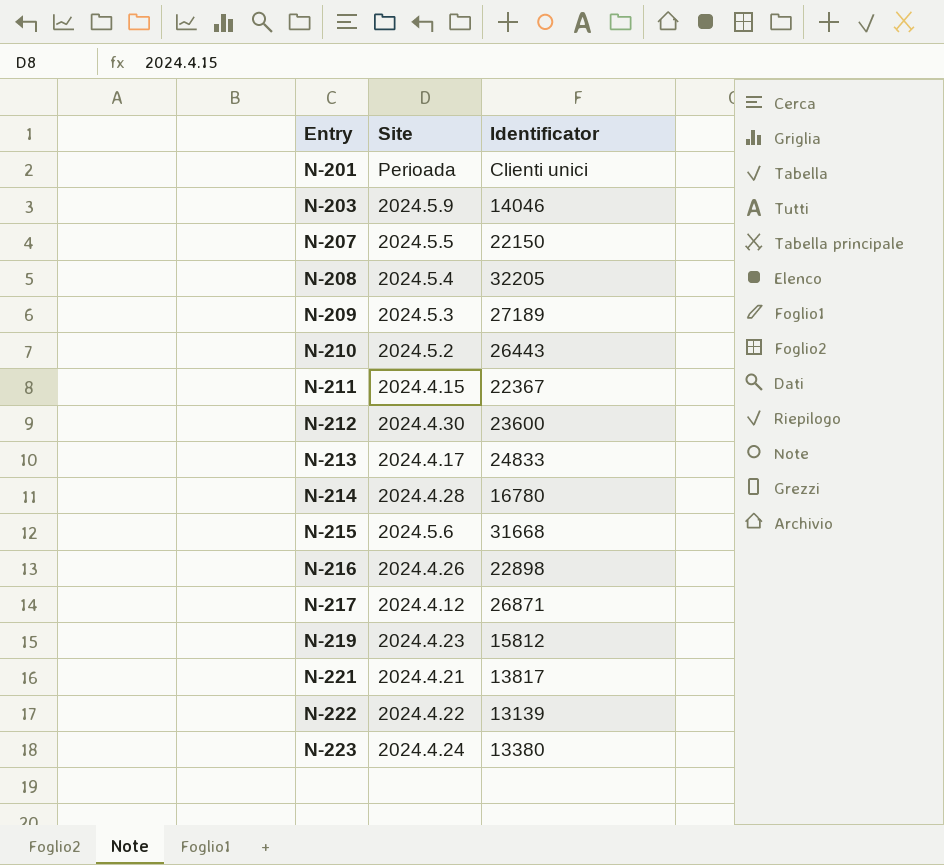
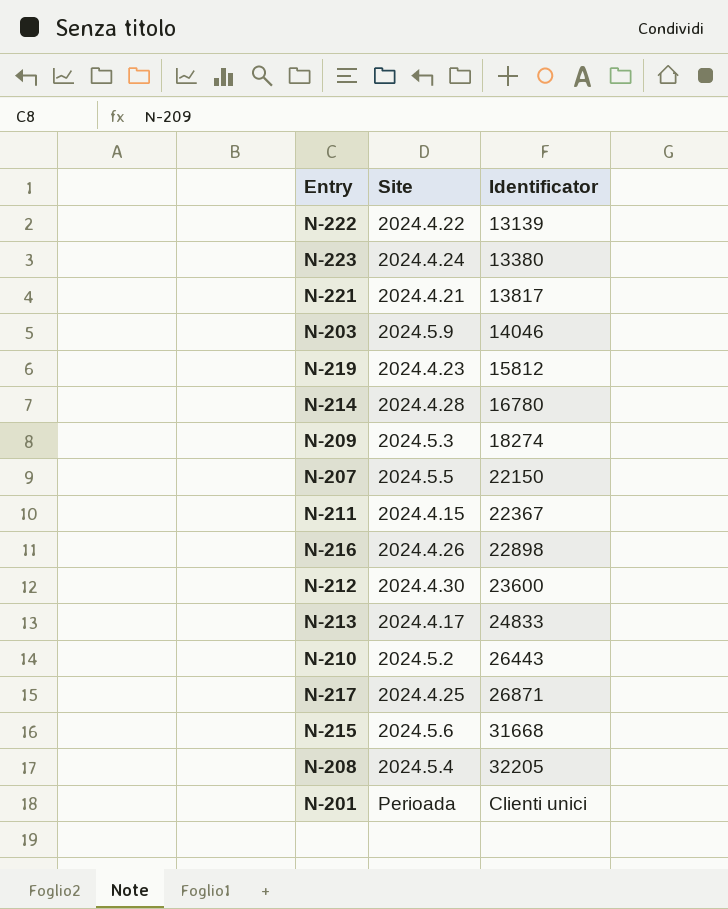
row order: Entry ascending -> Identificator ascending
N-209 | Identificator: 27189 -> 18274
N-217 | Site: 2024.4.12 -> 2024.4.25

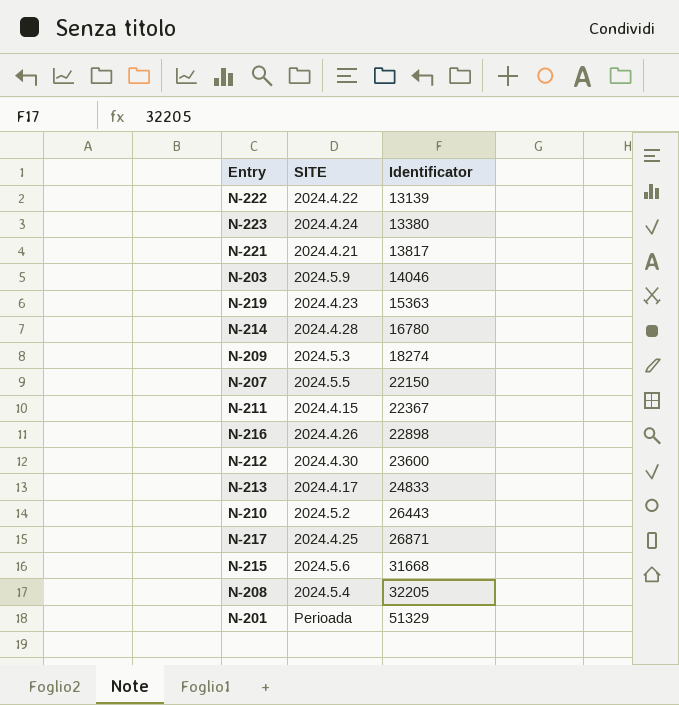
column name: Site -> SITE
N-219 | Identificator: 15812 -> 15363
N-201 | Identificator: Clienti unici -> 51329

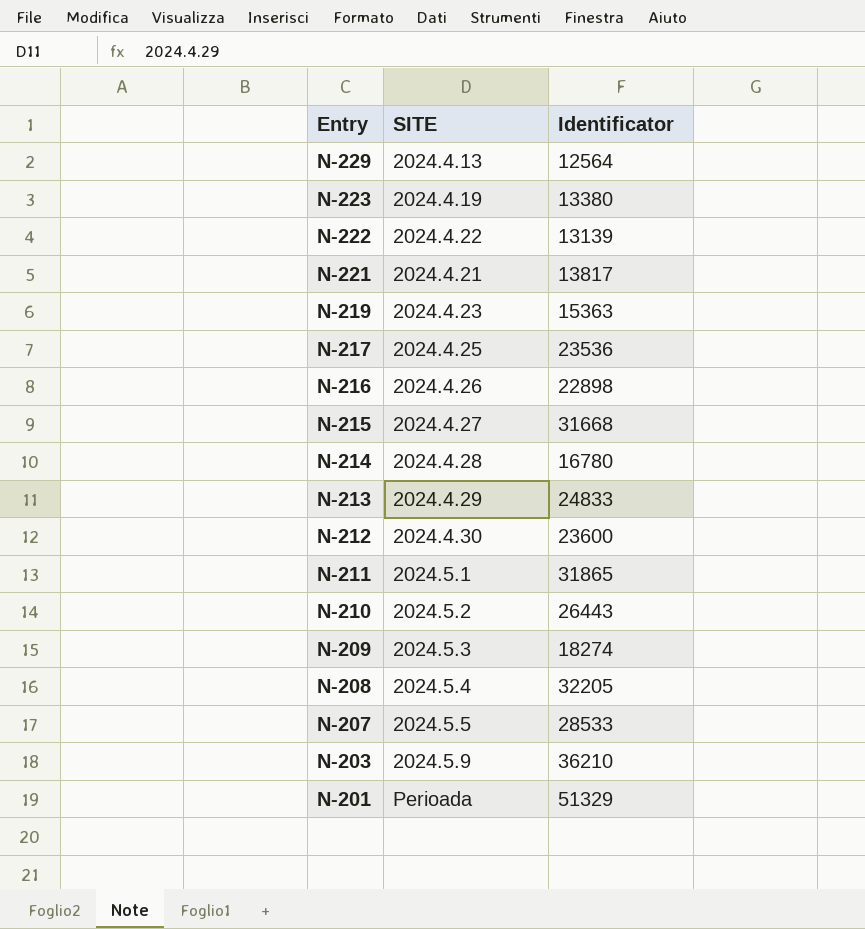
row order: Identificator ascending -> Entry descending
row N-229: none -> 2024.4.13 | 12564
N-223 | SITE: 2024.4.24 -> 2024.4.19
N-217 | Identificator: 26871 -> 23536
N-215 | SITE: 2024.5.6 -> 2024.4.27
N-213 | SITE: 2024.4.17 -> 2024.4.29
N-211 | SITE: 2024.4.15 -> 2024.5.1
N-211 | Identificator: 22367 -> 31865
N-207 | Identificator: 22150 -> 28533
N-203 | Identificator: 14046 -> 36210

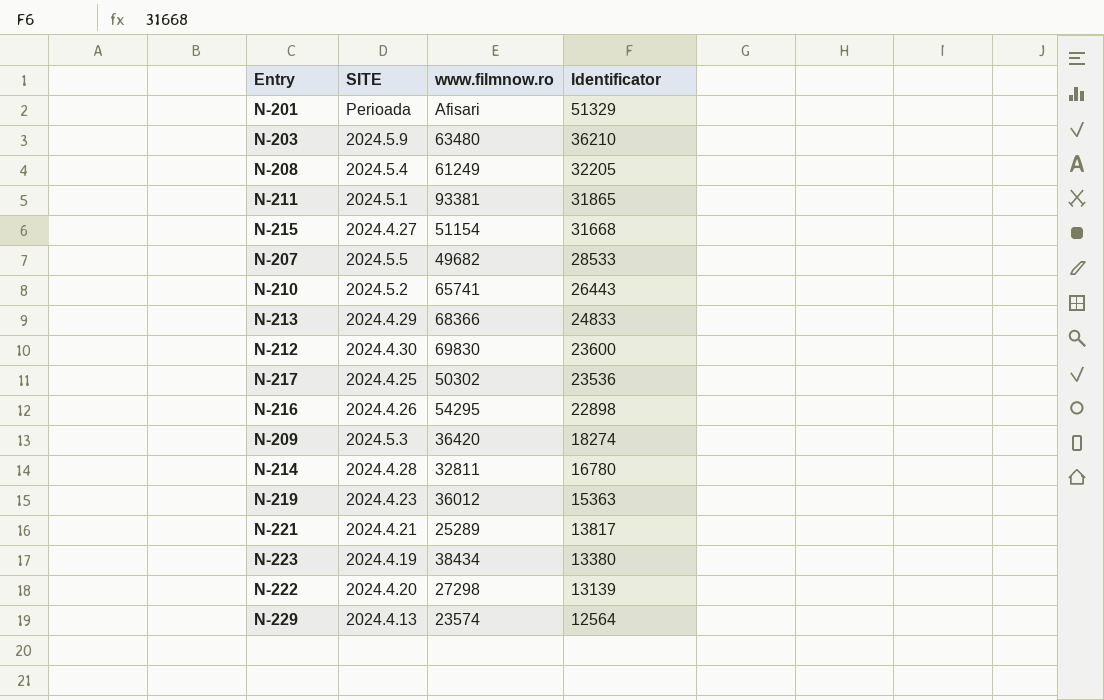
row order: Entry descending -> Identificator descending
column www.filmnow.ro | position: none -> 3
N-222 | SITE: 2024.4.22 -> 2024.4.20

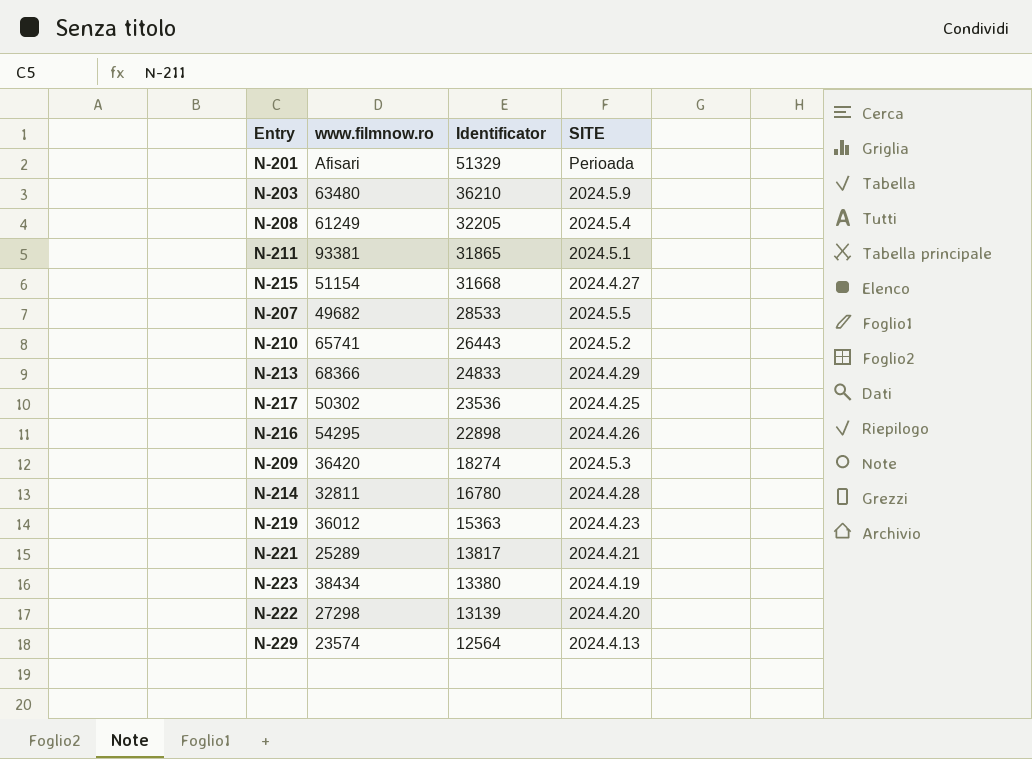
column SITE | position: 2 -> 4
row N-212: 2024.4.30 | 69830 | 23600 -> none

